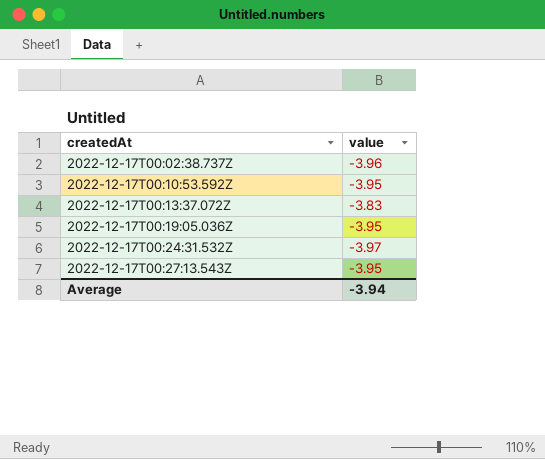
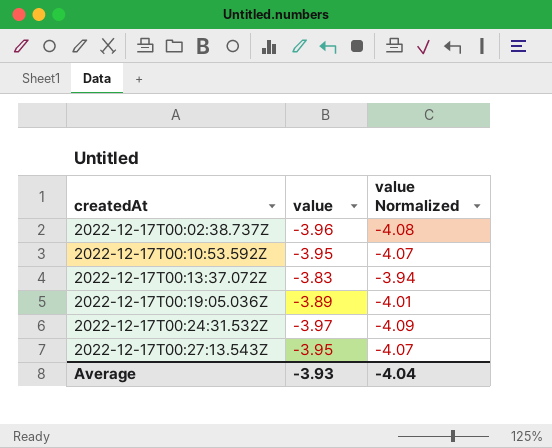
column value Normalized | formula: none -> [value] * 1.03
2022-12-17T00:19:05.036Z | value: -3.95 -> -3.89
Average | value: -3.94 -> -3.93

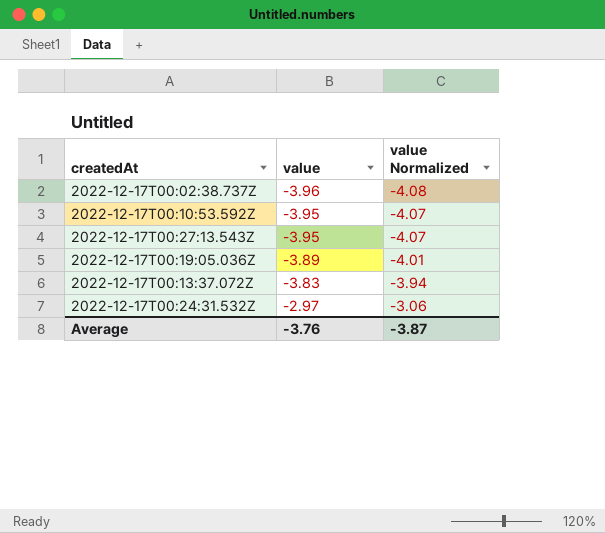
row order: createdAt ascending -> value ascending
2022-12-17T00:24:31.532Z | value: -3.97 -> -2.97
2022-12-17T00:24:31.532Z | value Normalized: -4.09 -> -3.06
Average | value: -3.93 -> -3.76
Average | value Normalized: -4.04 -> -3.87

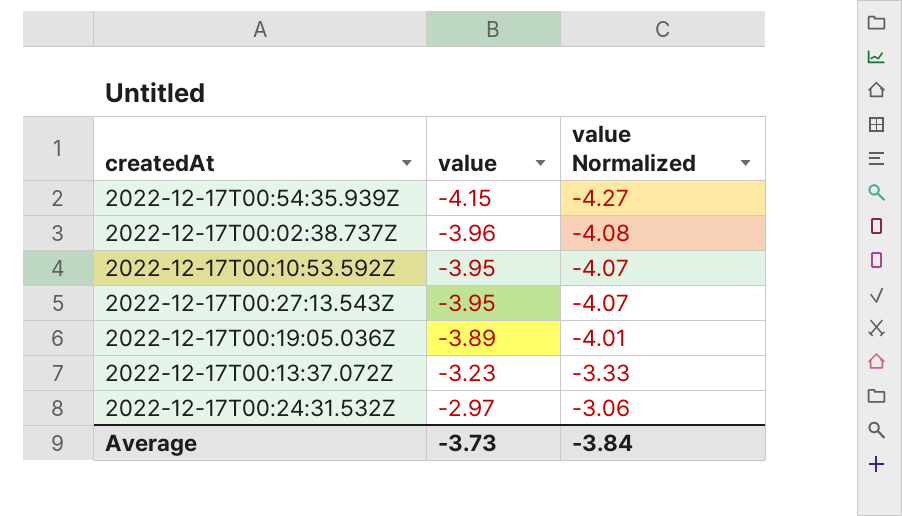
row 2022-12-17T00:54:35.939Z: none -> -4.15 | -4.27
2022-12-17T00:13:37.072Z | value: -3.83 -> -3.23
2022-12-17T00:13:37.072Z | value Normalized: -3.94 -> -3.33
Average | value: -3.76 -> -3.73
Average | value Normalized: -3.87 -> -3.84

